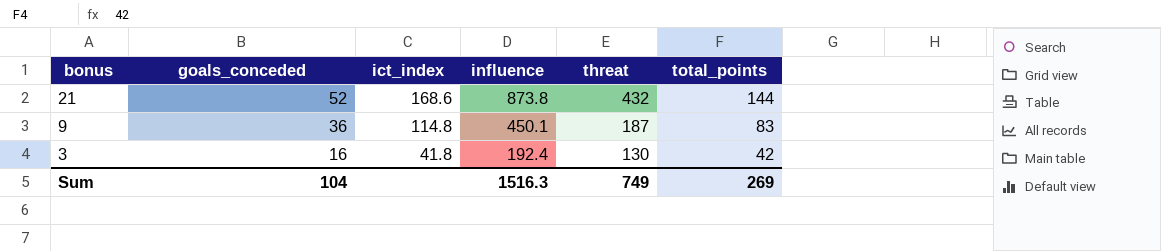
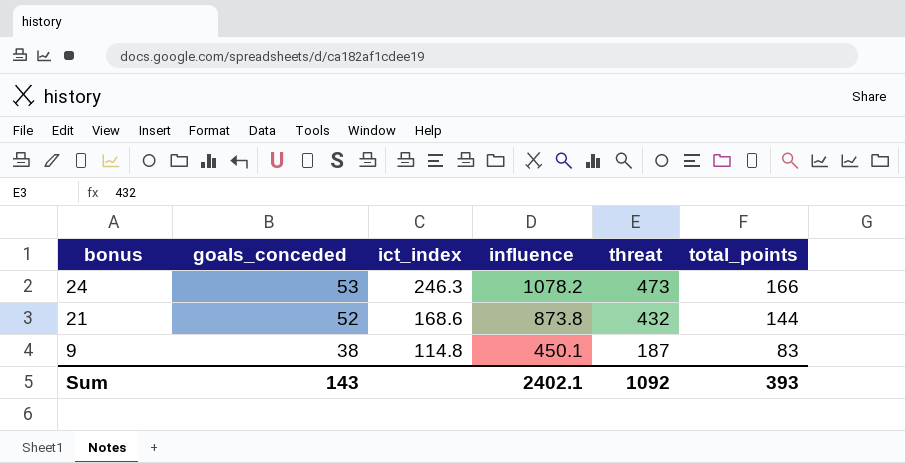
row 3: 16 | 41.8 | 192.4 | 130 | 42 -> none
row 24: none -> 53 | 246.3 | 1078.2 | 473 | 166
9 | goals_conceded: 36 -> 38
Sum | goals_conceded: 104 -> 143
Sum | influence: 1516.3 -> 2402.1
Sum | threat: 749 -> 1092
Sum | total_points: 269 -> 393

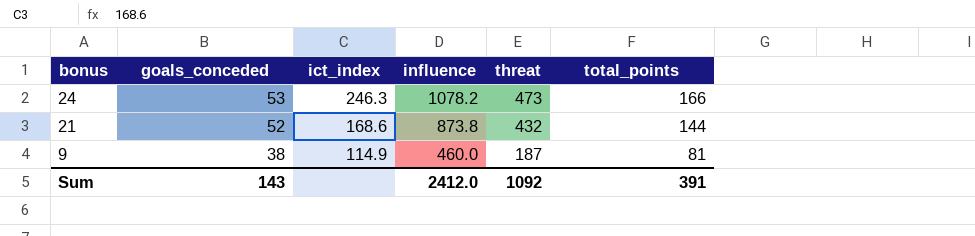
9 | ict_index: 114.8 -> 114.9
9 | influence: 450.1 -> 460.0
9 | total_points: 83 -> 81
Sum | influence: 2402.1 -> 2412.0
Sum | total_points: 393 -> 391

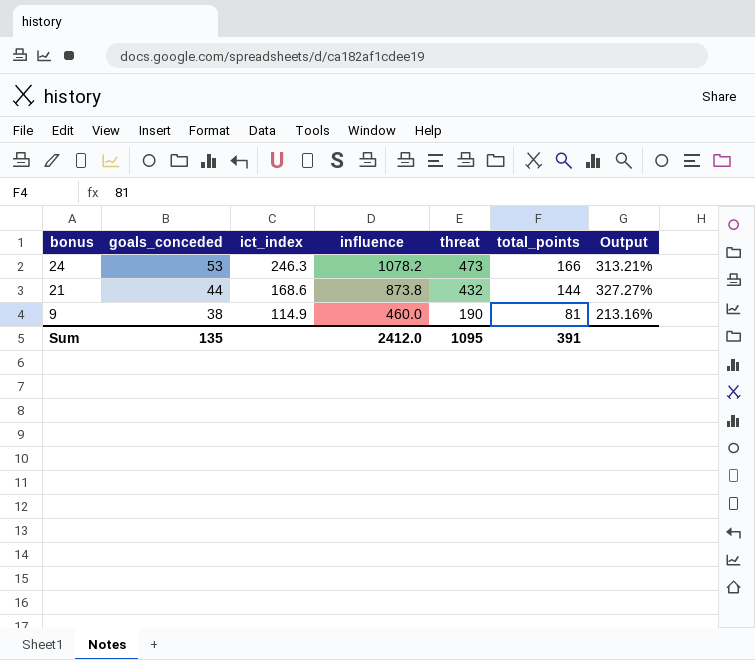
column Output | formula: none -> [total_points] / [goals_conceded]
21 | goals_conceded: 52 -> 44
9 | threat: 187 -> 190
Sum | goals_conceded: 143 -> 135
Sum | threat: 1092 -> 1095

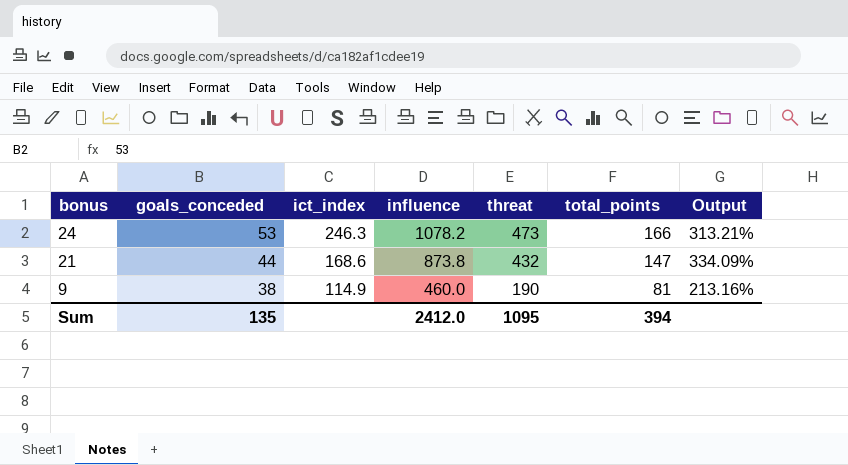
21 | total_points: 144 -> 147
21 | Output: 327.27% -> 334.09%
Sum | total_points: 391 -> 394

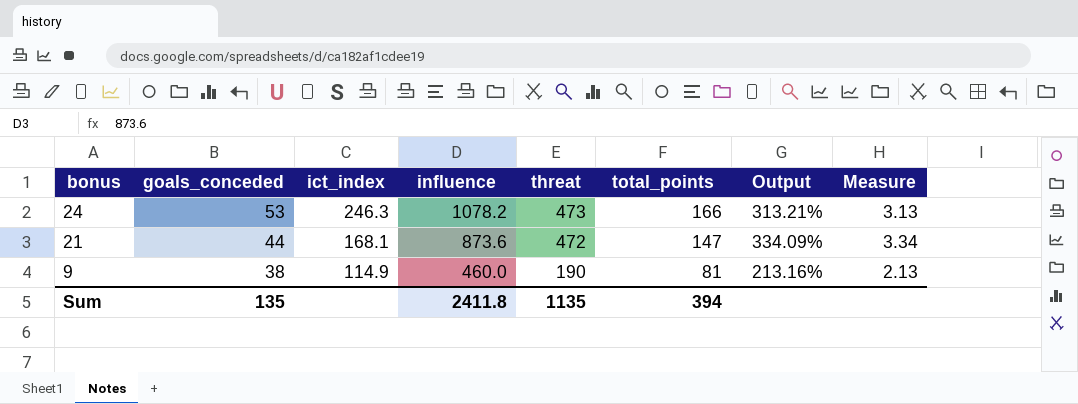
column Measure | formula: none -> [total_points] / [goals_conceded]
21 | ict_index: 168.6 -> 168.1
21 | influence: 873.8 -> 873.6
21 | threat: 432 -> 472
Sum | influence: 2412.0 -> 2411.8
Sum | threat: 1095 -> 1135

